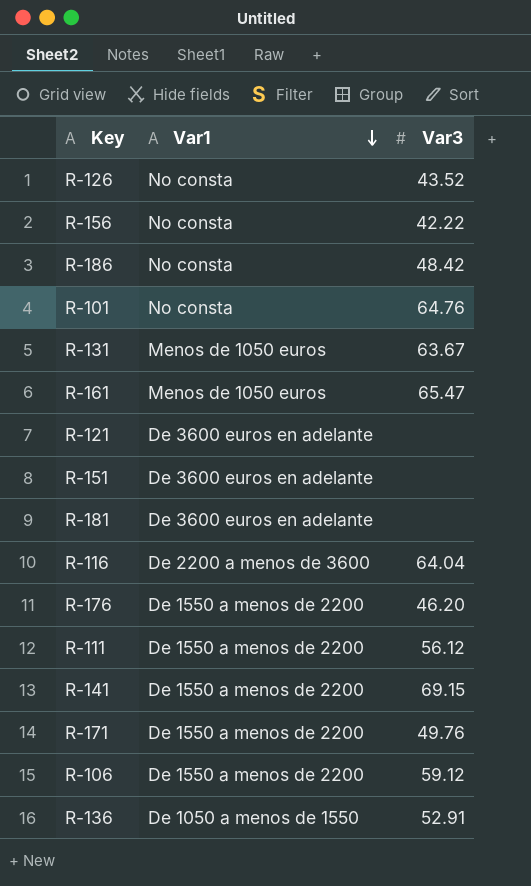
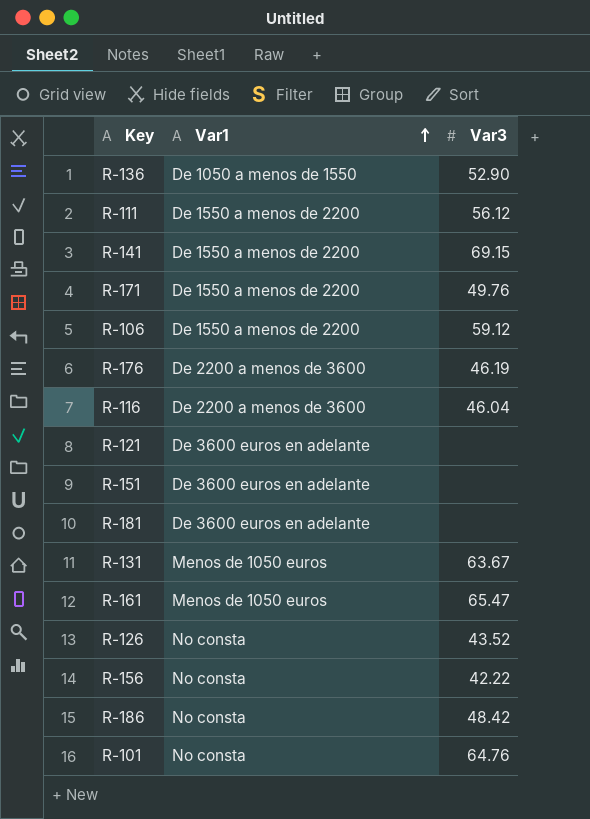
row order: Var1 descending -> Var1 ascending
R-136 | Var3: 52.91 -> 52.90
R-176 | Var1: De 1550 a menos de 2200 -> De 2200 a menos de 3600
R-176 | Var3: 46.20 -> 46.19
R-116 | Var3: 64.04 -> 46.04

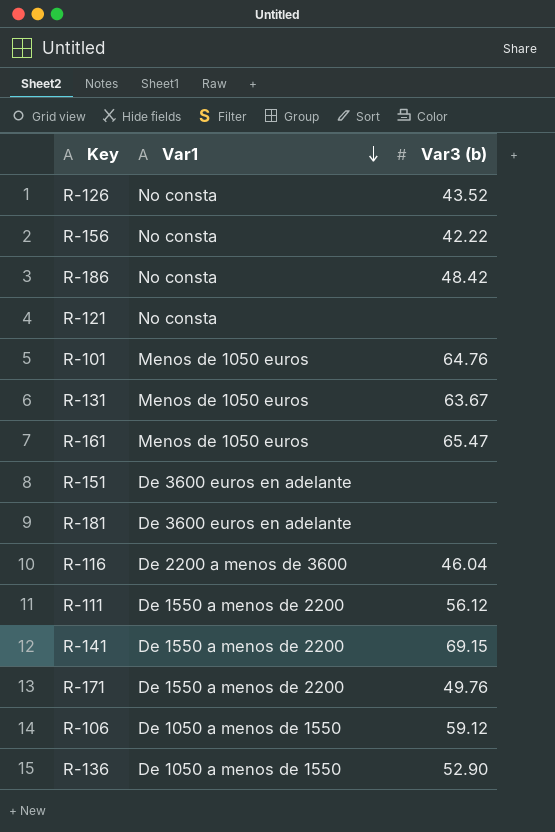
row order: Var1 ascending -> Var1 descending
column name: Var3 -> Var3 (b)
row R-176: De 2200 a menos de 3600 | 46.19 -> none
R-121 | Var1: De 3600 euros en adelante -> No consta
R-101 | Var1: No consta -> Menos de 1050 euros
R-106 | Var1: De 1550 a menos de 2200 -> De 1050 a menos de 1550

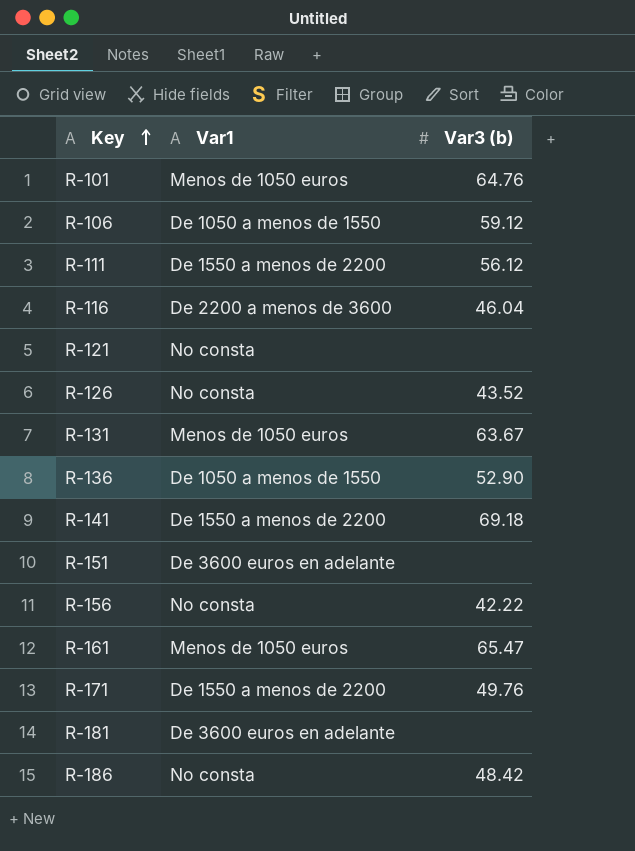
row order: Var1 descending -> Key ascending
R-141 | Var3 (b): 69.15 -> 69.18

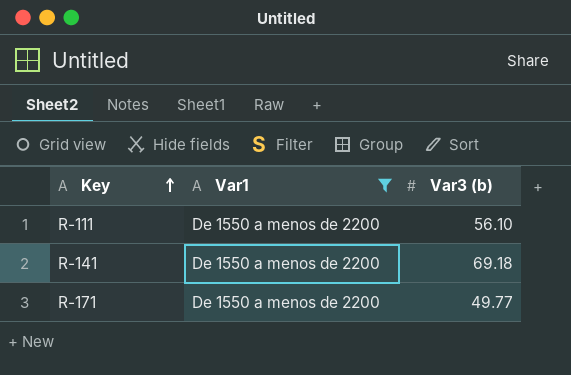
filter: none -> Var1 = De 1550 a menos de 2200
R-111 | Var3 (b): 56.12 -> 56.10
R-171 | Var3 (b): 49.76 -> 49.77

